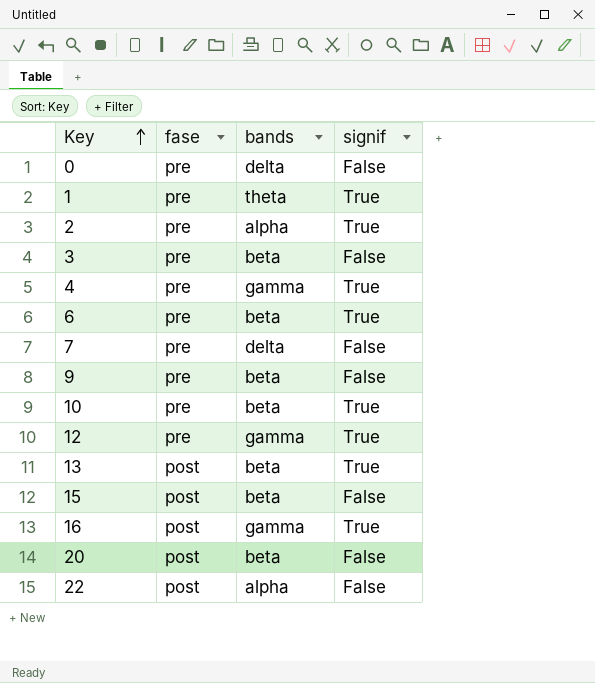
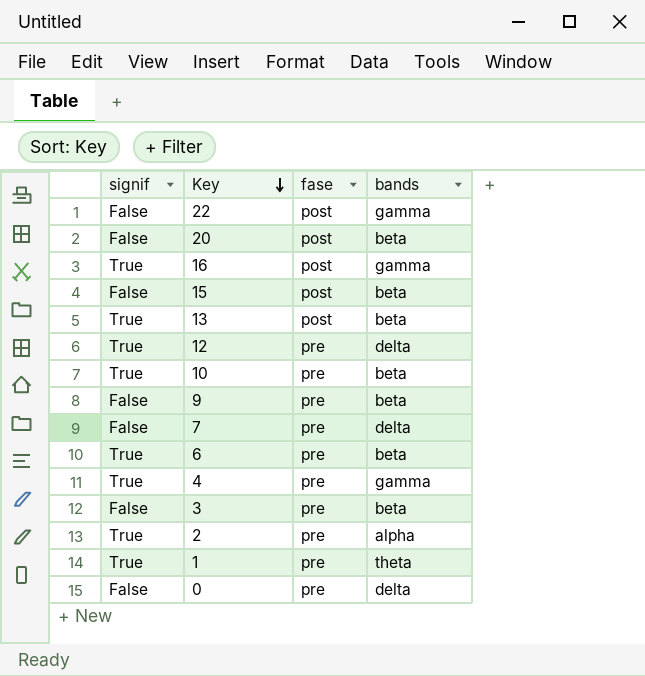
row order: Key ascending -> Key descending
column signif | position: 4 -> 1
22 | bands: alpha -> gamma
12 | bands: gamma -> delta

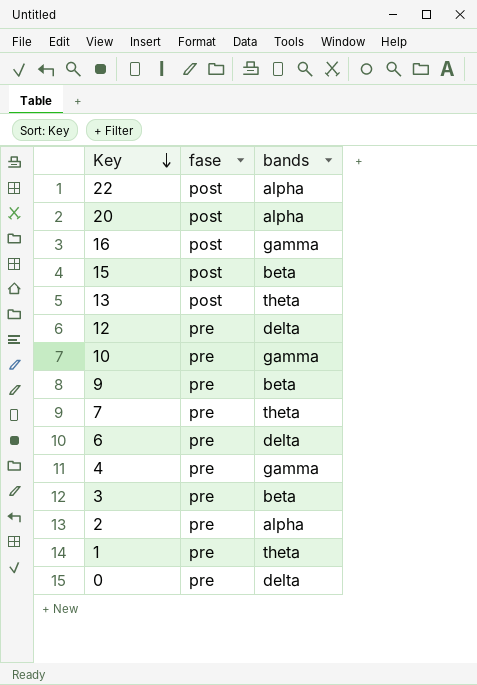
column signif | position: 1 -> none
22 | bands: gamma -> alpha
20 | bands: beta -> alpha
13 | bands: beta -> theta
10 | bands: beta -> gamma
7 | bands: delta -> theta
6 | bands: beta -> delta

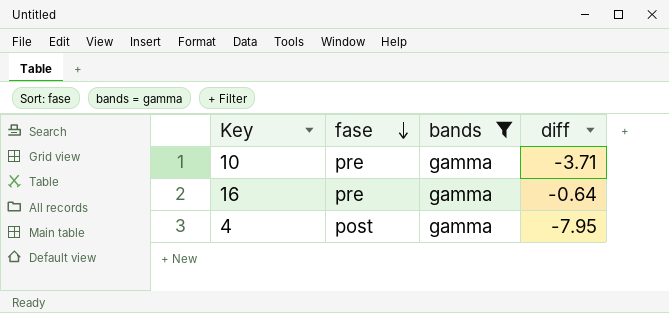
filter: none -> bands = gamma
row order: Key descending -> fase descending
column diff | position: none -> 4
16 | fase: post -> pre
4 | fase: pre -> post

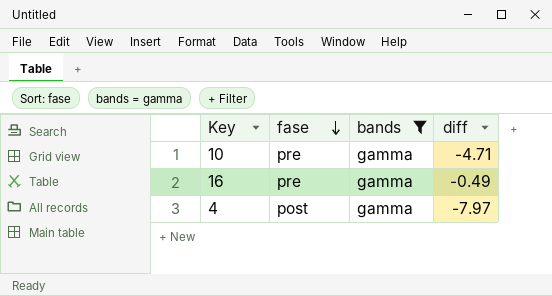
10 | diff: -3.71 -> -4.71
16 | diff: -0.64 -> -0.49
4 | diff: -7.95 -> -7.97

